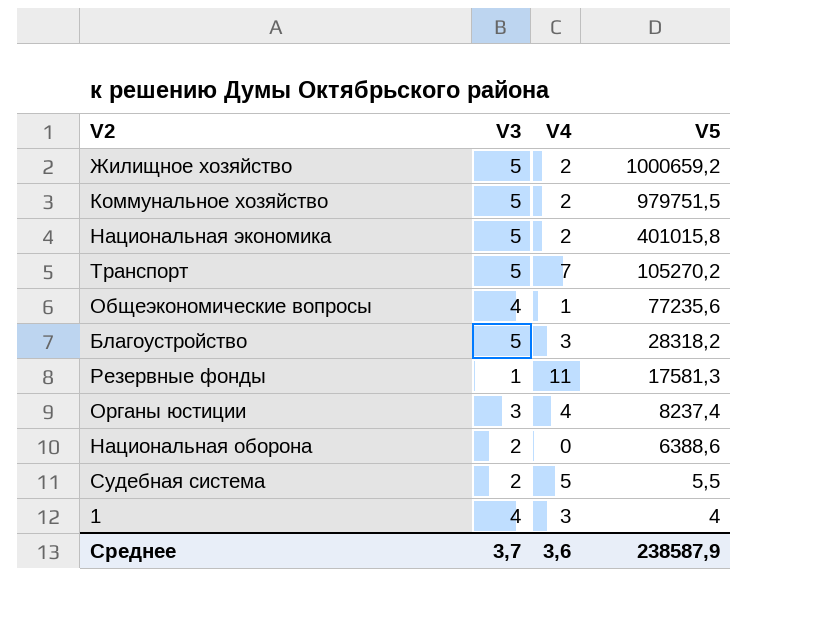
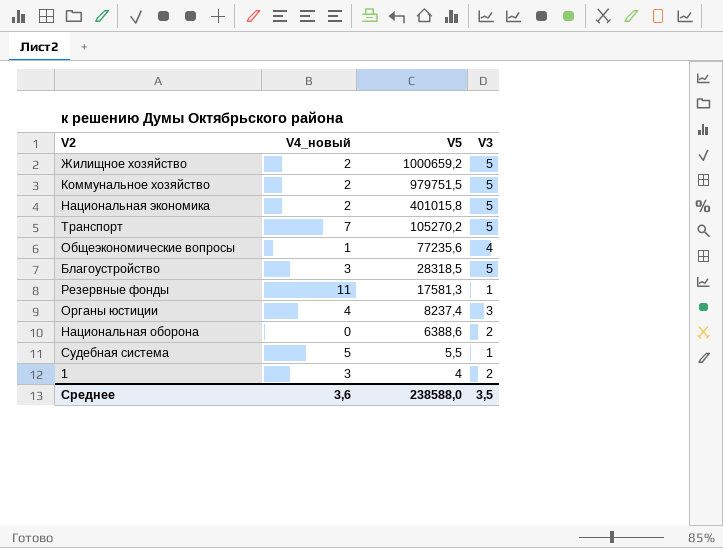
column name: V4 -> V4_новый
column V3 | position: 2 -> 4
Благоустройство | V5: 28318,2 -> 28318,5
Судебная система | V3: 2 -> 1
1 | V3: 4 -> 2
Среднее | V5: 238587,9 -> 238588,0
Среднее | V3: 3,7 -> 3,5

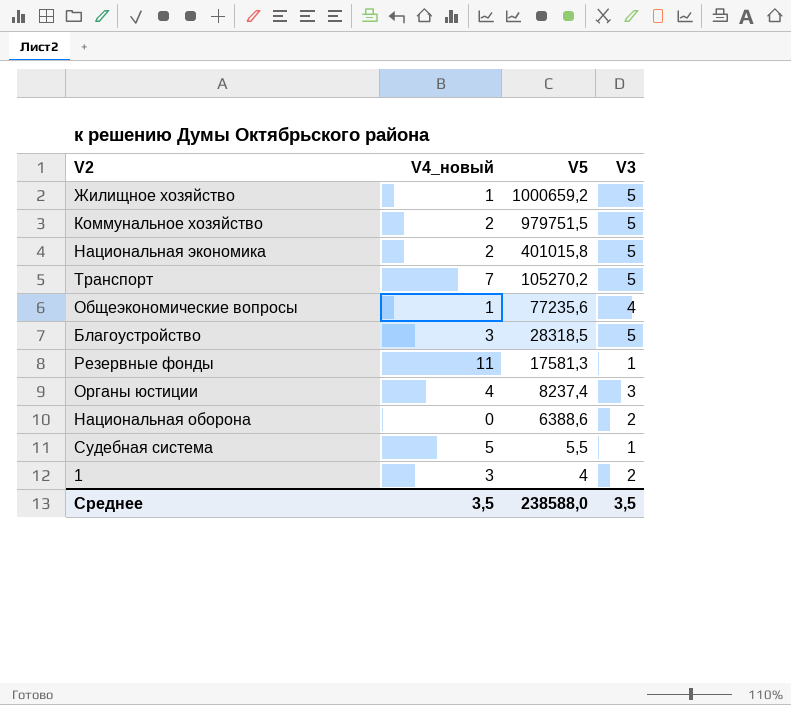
Жилищное хозяйство | V4_новый: 2 -> 1
Среднее | V4_новый: 3,6 -> 3,5

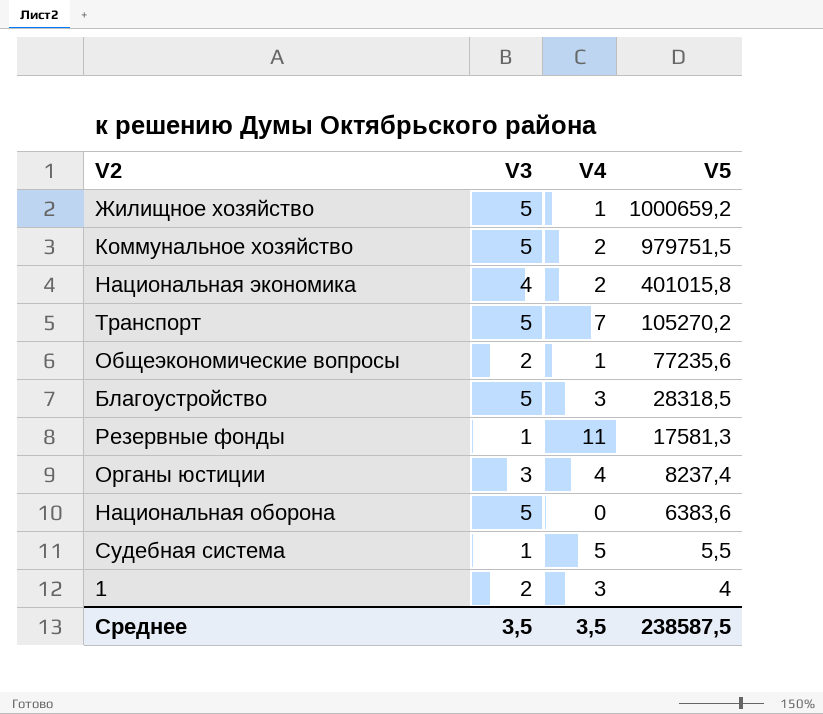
column V3 | position: 4 -> 2
column name: V4_новый -> V4
Национальная экономика | V3: 5 -> 4
Общеэкономические вопросы | V3: 4 -> 2
Национальная оборона | V3: 2 -> 5
Национальная оборона | V5: 6388,6 -> 6383,6
Среднее | V5: 238588,0 -> 238587,5

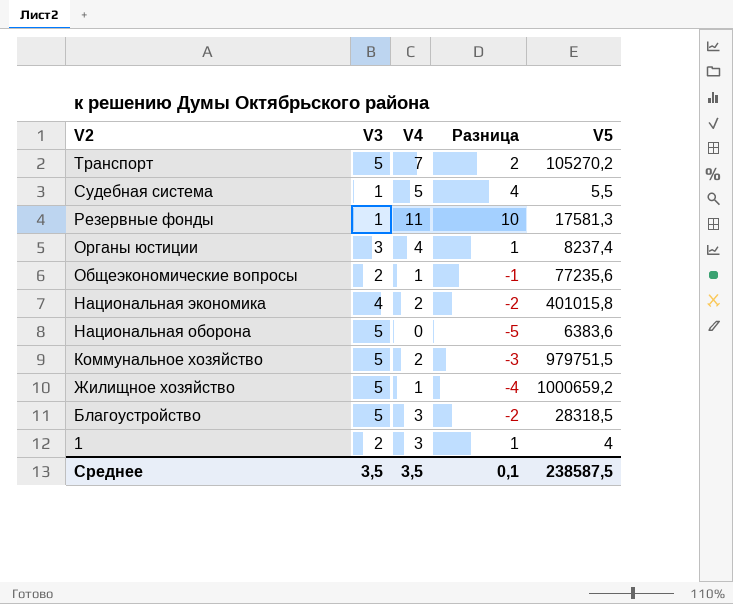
row order: V5 descending -> V2 descending
column Разница | formula: none -> [V4] - [V3]

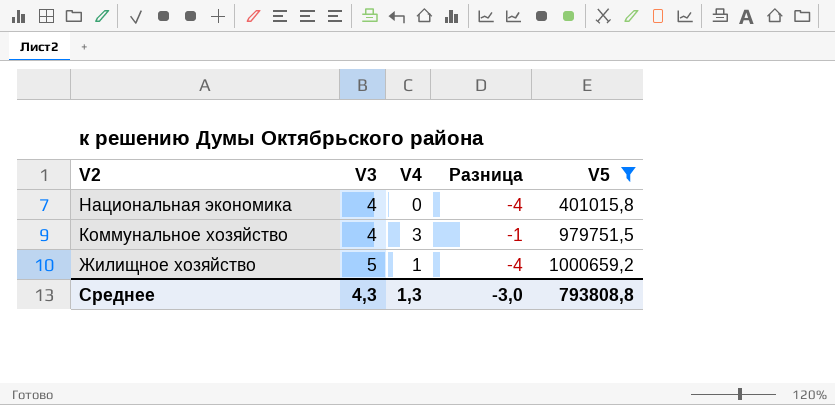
filter: none -> V5 >= 401015,8
Национальная экономика | V4: 2 -> 0
Национальная экономика | Разница: -2 -> -4
Коммунальное хозяйство | V3: 5 -> 4
Коммунальное хозяйство | V4: 2 -> 3
Коммунальное хозяйство | Разница: -3 -> -1
Среднее | V3: 3,5 -> 4,3
Среднее | V4: 3,5 -> 1,3
Среднее | Разница: 0,1 -> -3,0
Среднее | V5: 238587,5 -> 793808,8

